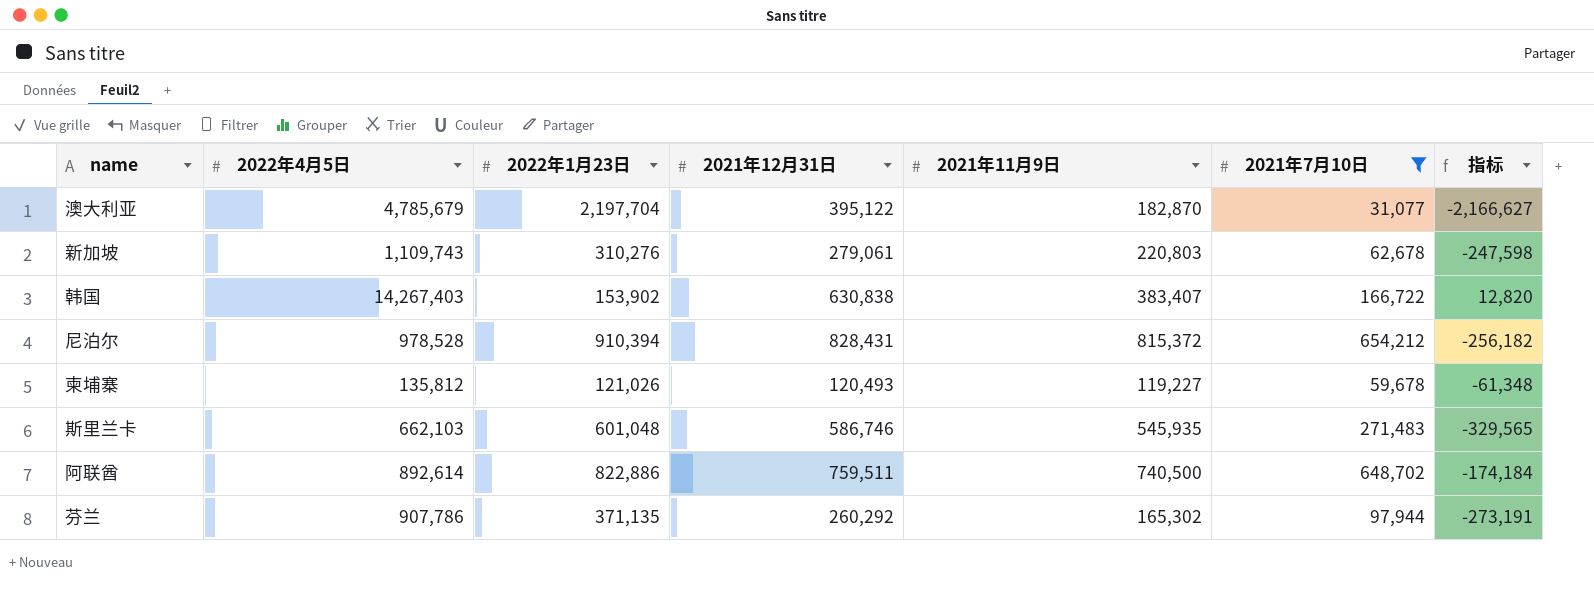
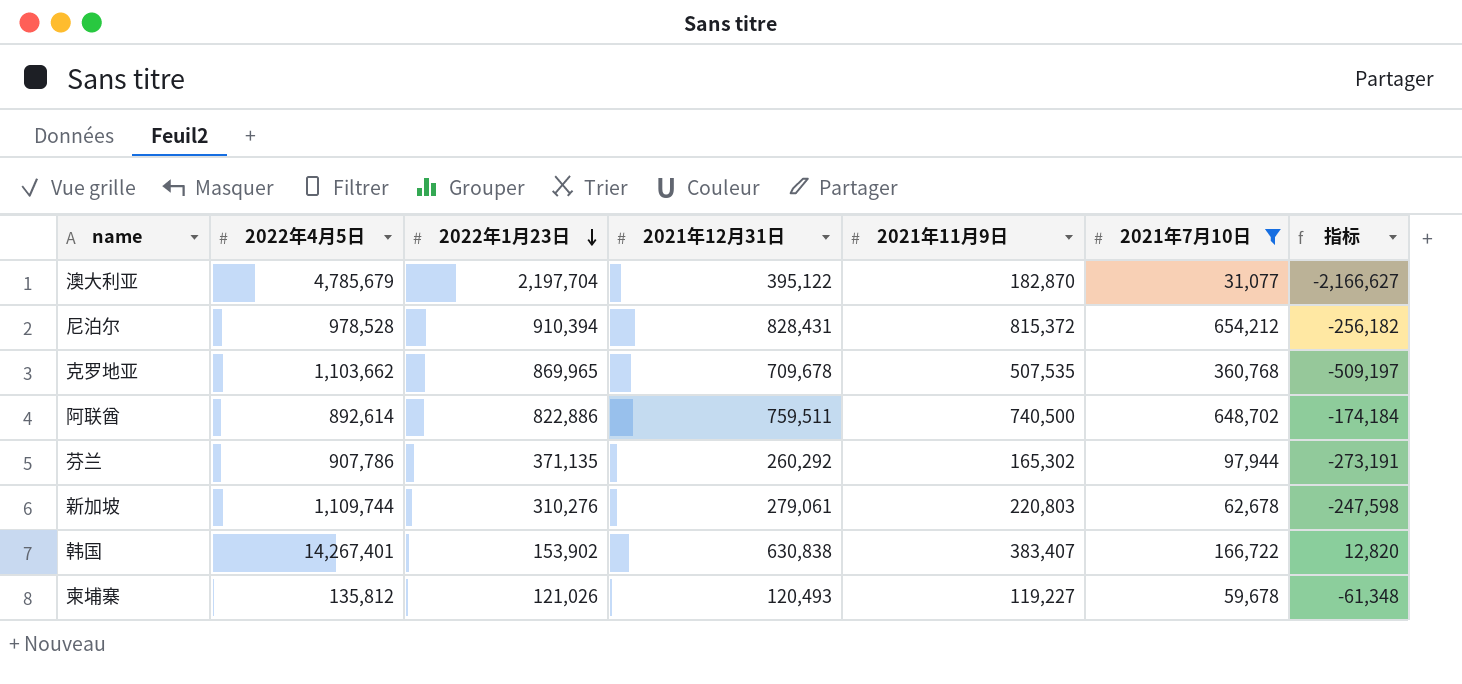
row order: none -> 2022年1月23日 descending
row 斯里兰卡: 662,103 | 601,048 | 586,746 | 545,935 | 271,483 | -329,565 -> none
row 克罗地亚: none -> 1,103,662 | 869,965 | 709,678 | 507,535 | 360,768 | -509,197
新加坡 | 2022年4月5日: 1,109,743 -> 1,109,744
韩国 | 2022年4月5日: 14,267,403 -> 14,267,401

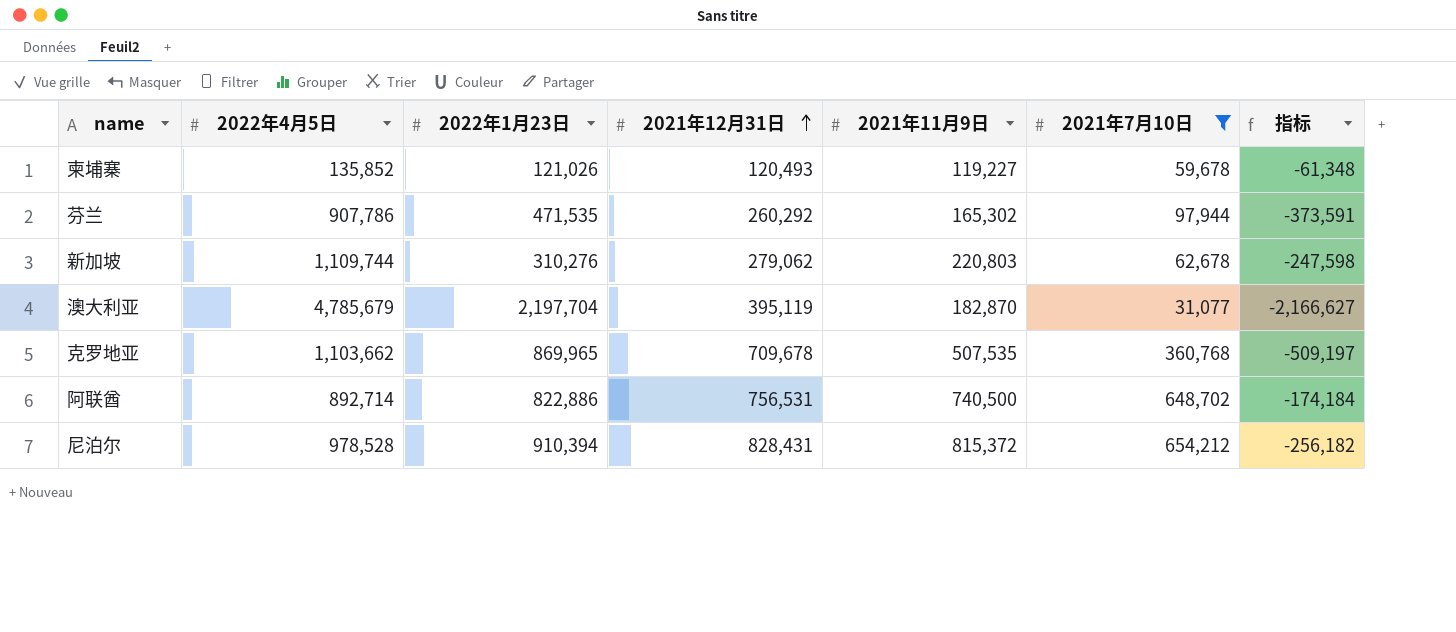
row order: 2022年1月23日 descending -> 2021年12月31日 ascending
row 韩国: 14,267,401 | 153,902 | 630,838 | 383,407 | 166,722 | 12,820 -> none
柬埔寨 | 2022年4月5日: 135,812 -> 135,852
芬兰 | 2022年1月23日: 371,135 -> 471,535
芬兰 | 指标: -273,191 -> -373,591
新加坡 | 2021年12月31日: 279,061 -> 279,062
澳大利亚 | 2021年12月31日: 395,122 -> 395,119
阿联酋 | 2022年4月5日: 892,614 -> 892,714
阿联酋 | 2021年12月31日: 759,511 -> 756,531

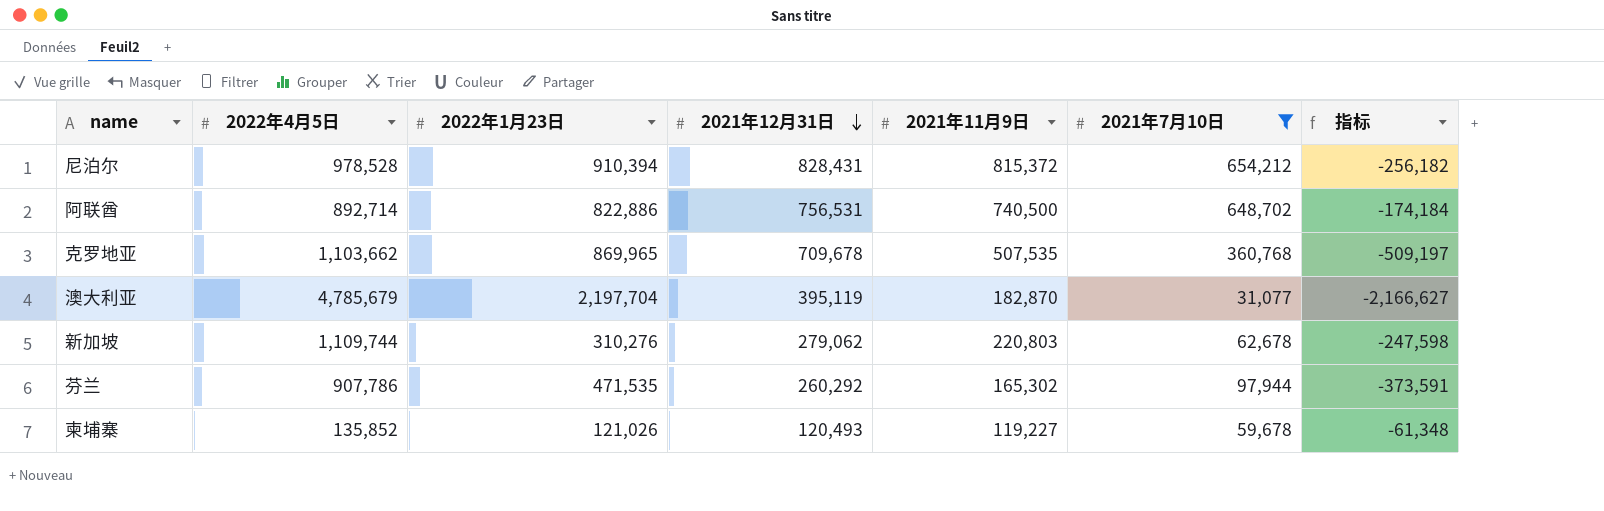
row order: 2021年12月31日 ascending -> 2021年12月31日 descending

